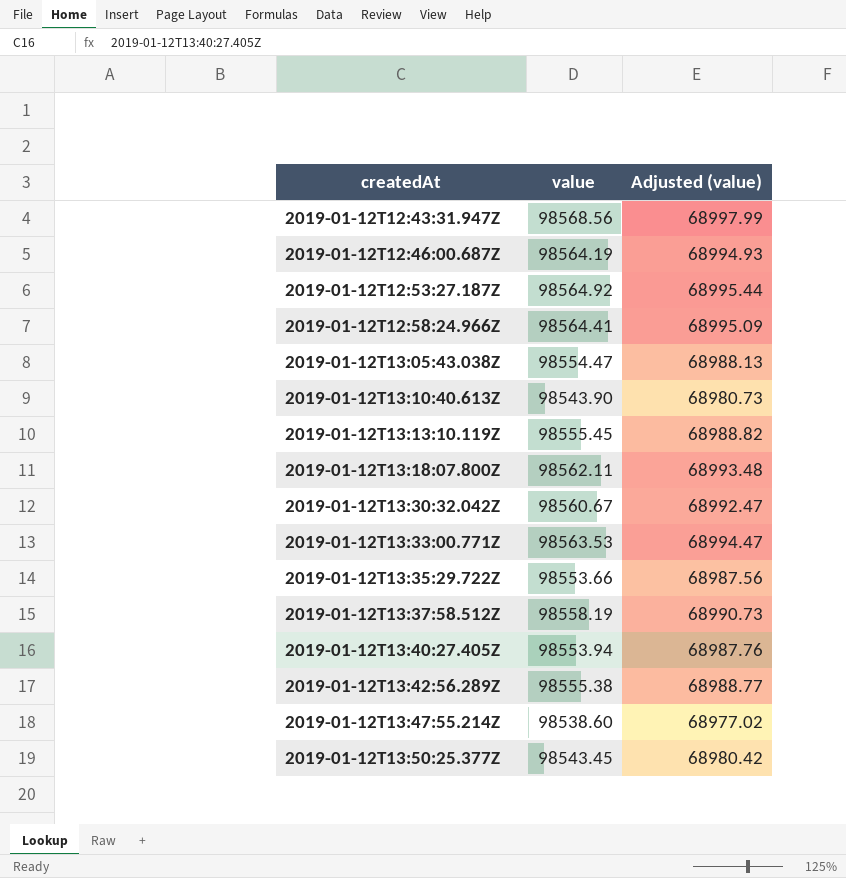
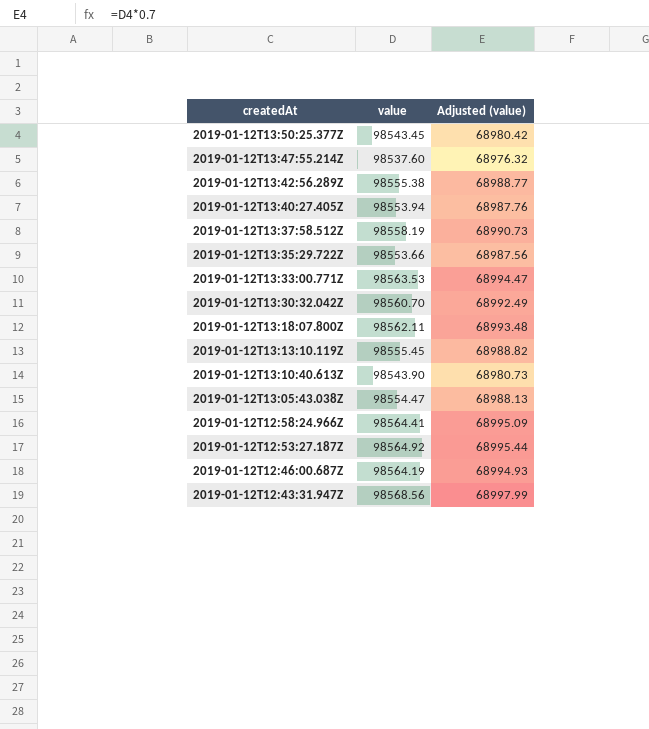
row order: createdAt ascending -> createdAt descending
2019-01-12T13:47:55.214Z | value: 98538.60 -> 98537.60
2019-01-12T13:47:55.214Z | Adjusted (value): 68977.02 -> 68976.32
2019-01-12T13:30:32.042Z | value: 98560.67 -> 98560.70
2019-01-12T13:30:32.042Z | Adjusted (value): 68992.47 -> 68992.49

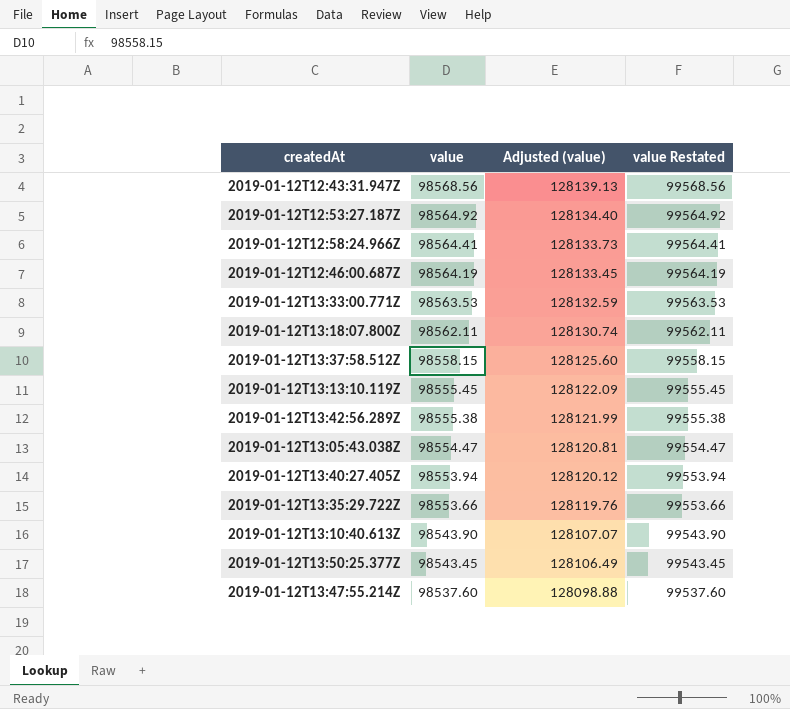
row order: createdAt descending -> value descending
column Adjusted (value) | formula: [value] * 0.7 -> [value] * 1.3
column value Restated | formula: none -> [value] + 1000
row 2019-01-12T13:30:32.042Z: 98560.70 | 68992.49 -> none
2019-01-12T13:37:58.512Z | value: 98558.19 -> 98558.15

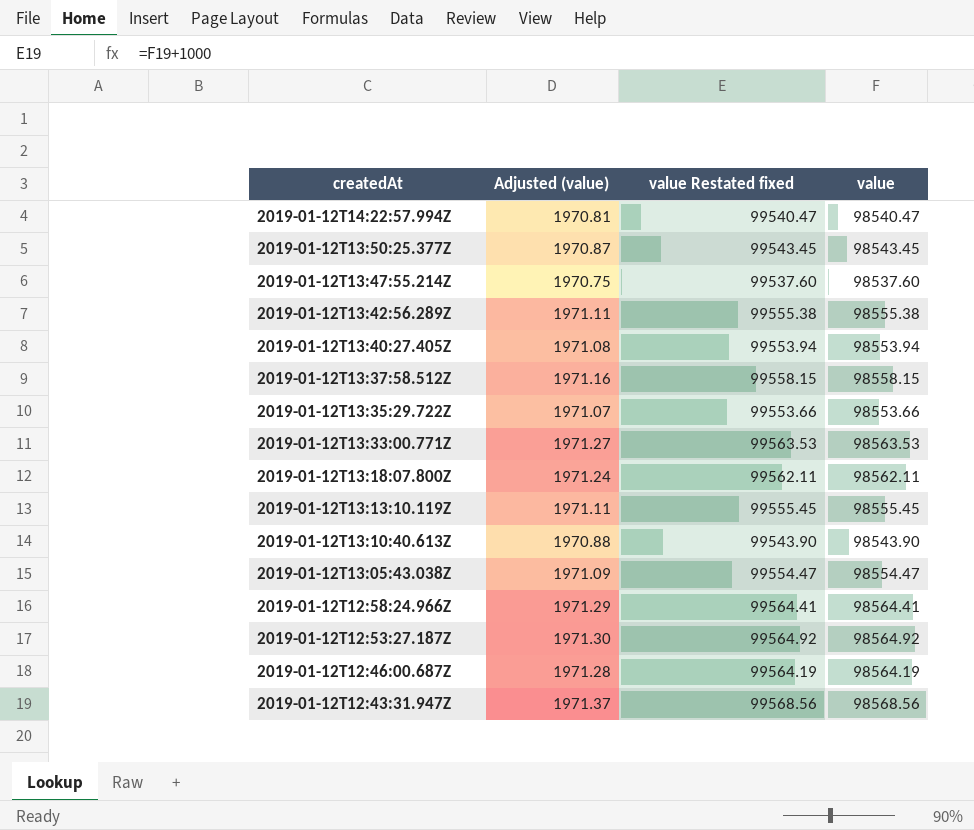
row order: value descending -> createdAt descending
column Adjusted (value) | formula: [value] * 1.3 -> [value] * 0.02
column name: value Restated -> value Restated fixed
column value | position: 2 -> 4
row 2019-01-12T14:22:57.994Z: none -> 1970.81 | 99540.47 | 98540.47

